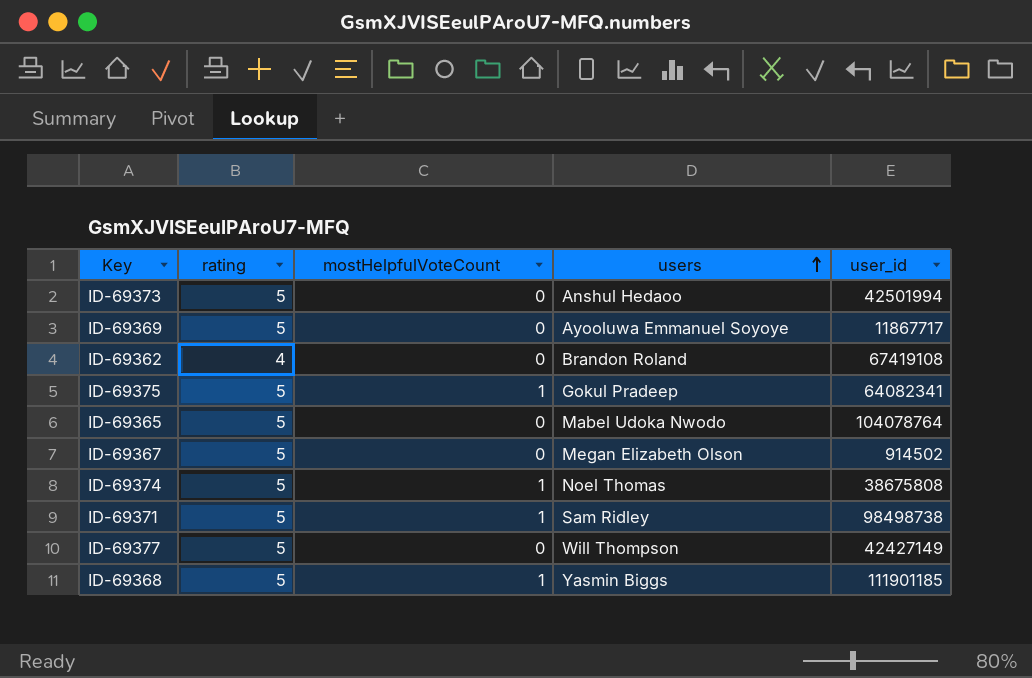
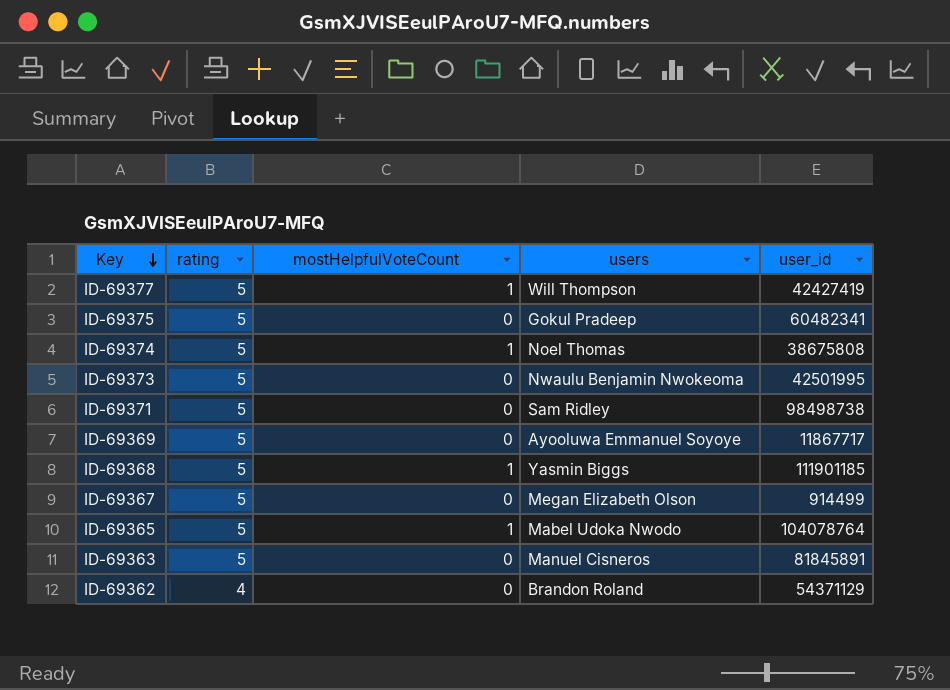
row order: users ascending -> Key descending
ID-69377 | mostHelpfulVoteCount: 0 -> 1
ID-69377 | user_id: 42427149 -> 42427419
ID-69375 | mostHelpfulVoteCount: 1 -> 0
ID-69375 | user_id: 64082341 -> 60482341
ID-69373 | users: Anshul Hedaoo -> Nwaulu Benjamin Nwokeoma
ID-69373 | user_id: 42501994 -> 42501995
ID-69371 | mostHelpfulVoteCount: 1 -> 0
ID-69367 | user_id: 914502 -> 914499
ID-69365 | mostHelpfulVoteCount: 0 -> 1
row ID-69363: none -> 5 | 0 | Manuel Cisneros | 81845891
ID-69362 | user_id: 67419108 -> 54371129

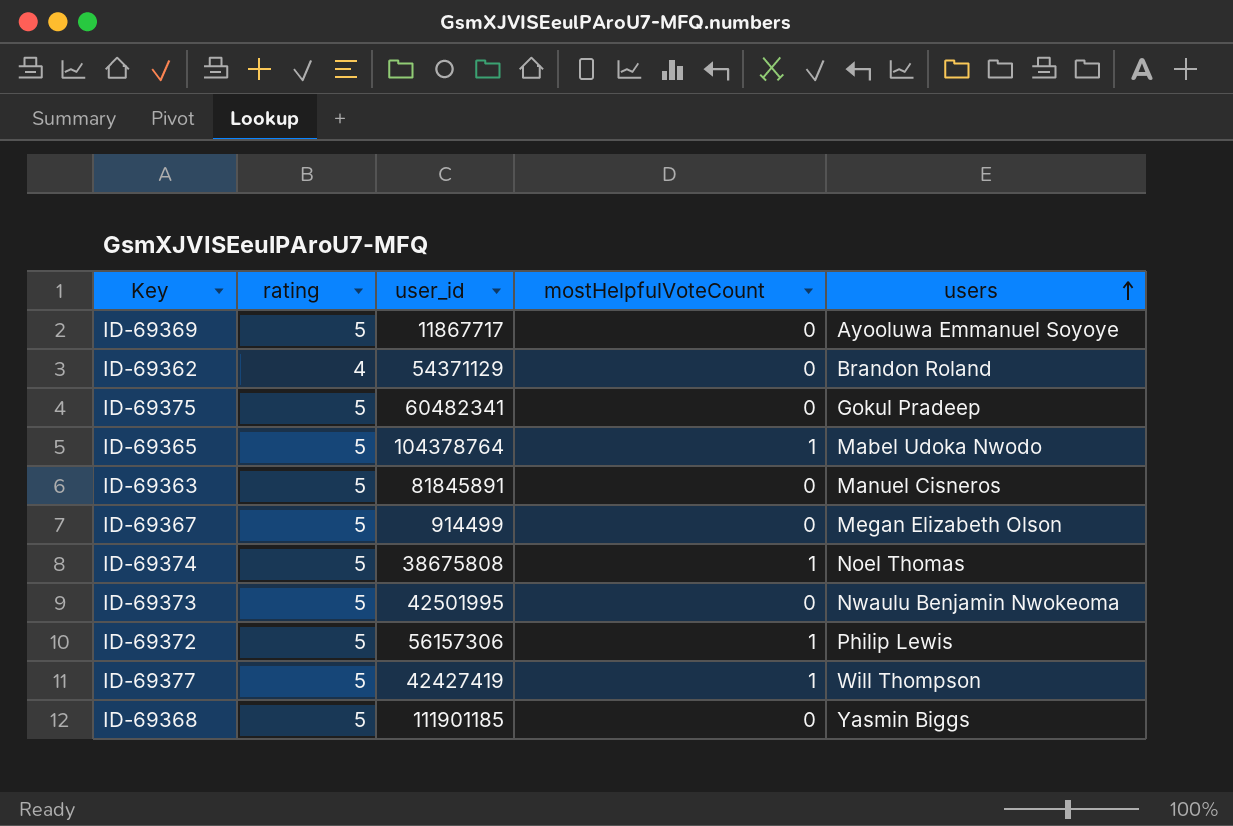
row order: Key descending -> users ascending
column user_id | position: 5 -> 3
row ID-69371: 5 | 0 | Sam Ridley | 98498738 -> none
ID-69365 | user_id: 104078764 -> 104378764
row ID-69372: none -> 5 | 56157306 | 1 | Philip Lewis
ID-69368 | mostHelpfulVoteCount: 1 -> 0

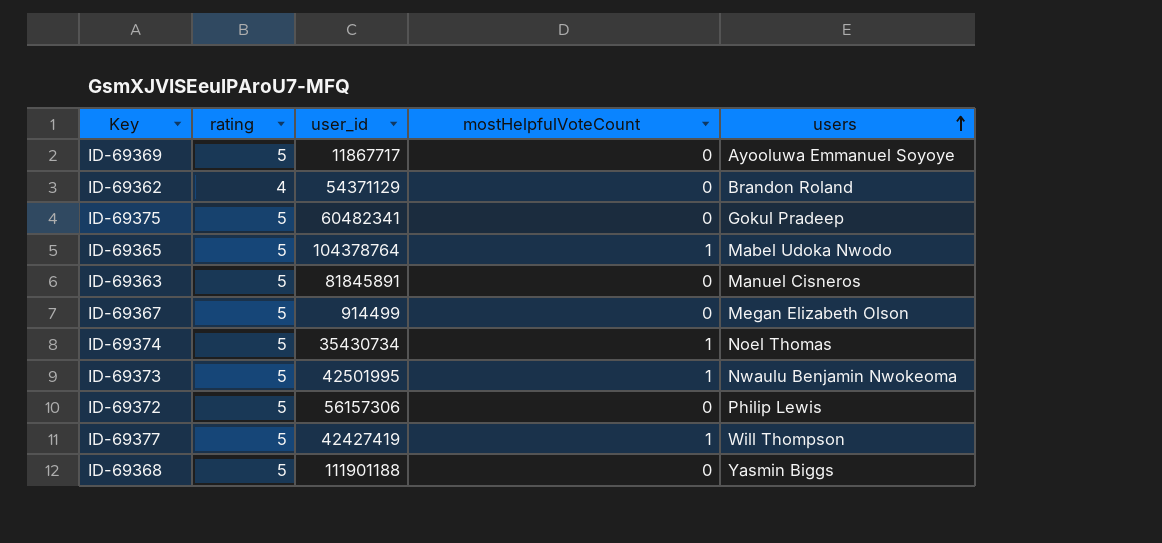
ID-69374 | user_id: 38675808 -> 35430734
ID-69373 | mostHelpfulVoteCount: 0 -> 1
ID-69372 | mostHelpfulVoteCount: 1 -> 0
ID-69368 | user_id: 111901185 -> 111901188

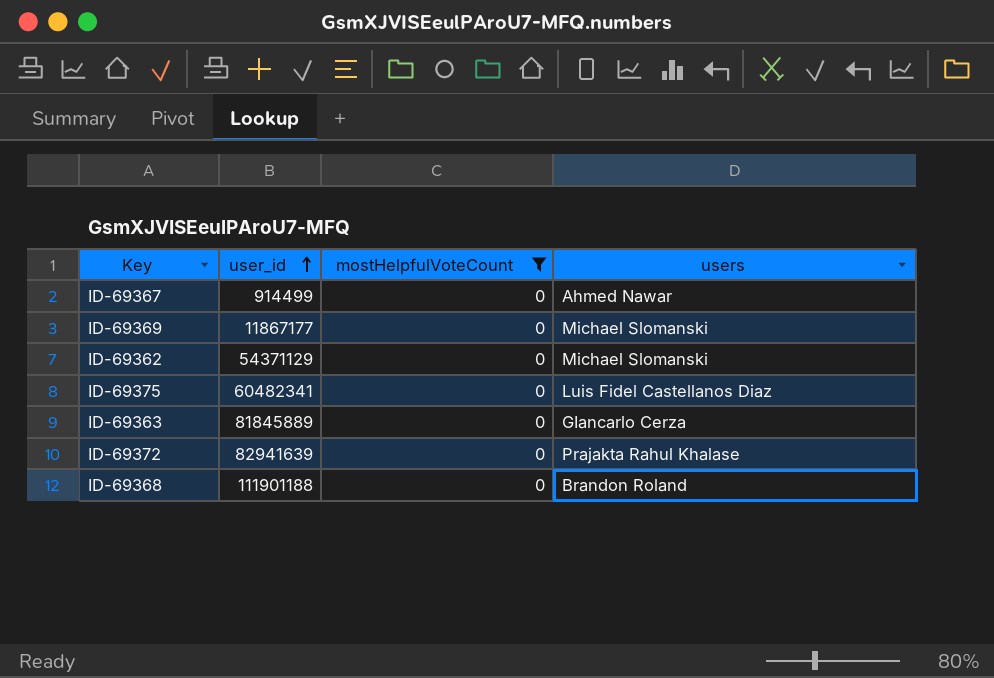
filter: none -> mostHelpfulVoteCount = 0
row order: users ascending -> user_id ascending
column rating | position: 2 -> none
ID-69367 | users: Megan Elizabeth Olson -> Ahmed Nawar
ID-69369 | user_id: 11867717 -> 11867177
ID-69369 | users: Ayooluwa Emmanuel Soyoye -> Michael Slomanski
ID-69362 | users: Brandon Roland -> Michael Slomanski
ID-69375 | users: Gokul Pradeep -> Luis Fidel Castellanos Diaz
ID-69363 | user_id: 81845891 -> 81845889
ID-69363 | users: Manuel Cisneros -> GIancarlo Cerza
ID-69372 | user_id: 56157306 -> 82941639
ID-69372 | users: Philip Lewis -> Prajakta Rahul Khalase
ID-69368 | users: Yasmin Biggs -> Brandon Roland

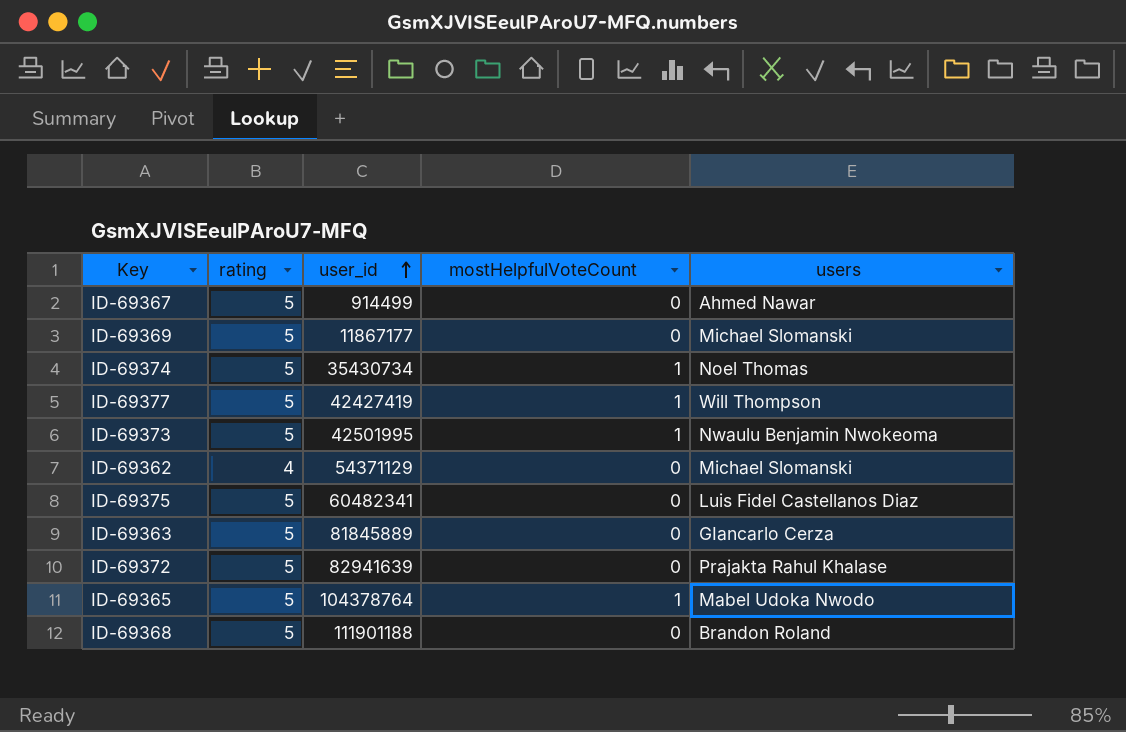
filter: mostHelpfulVoteCount = 0 -> none
column rating | position: none -> 2

